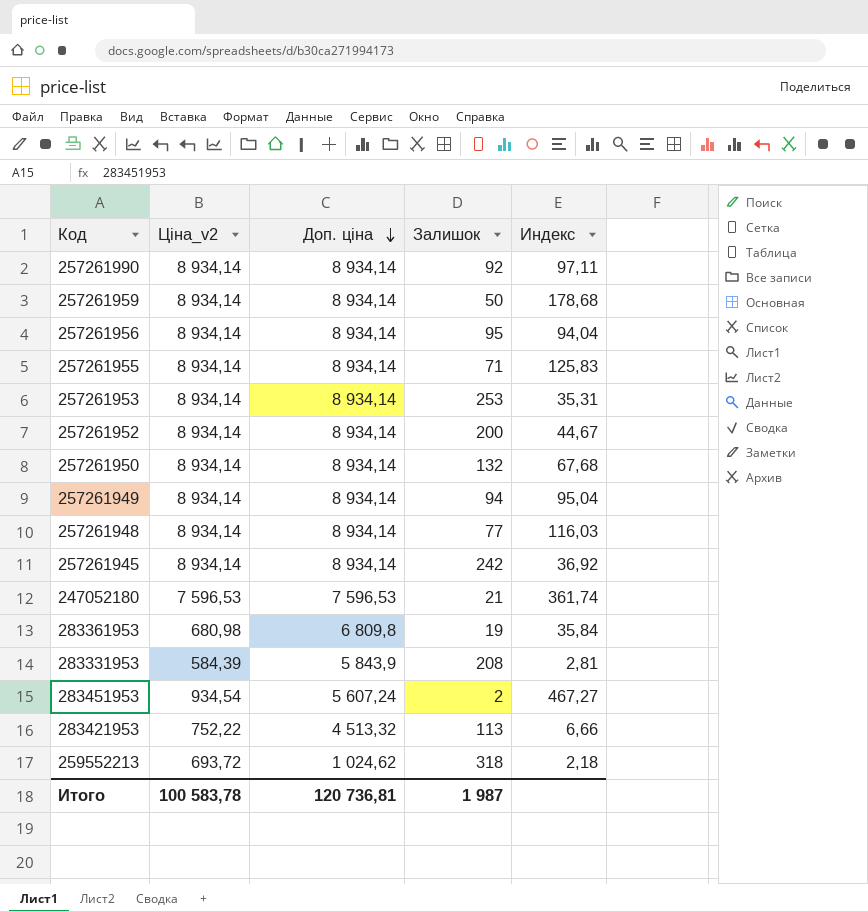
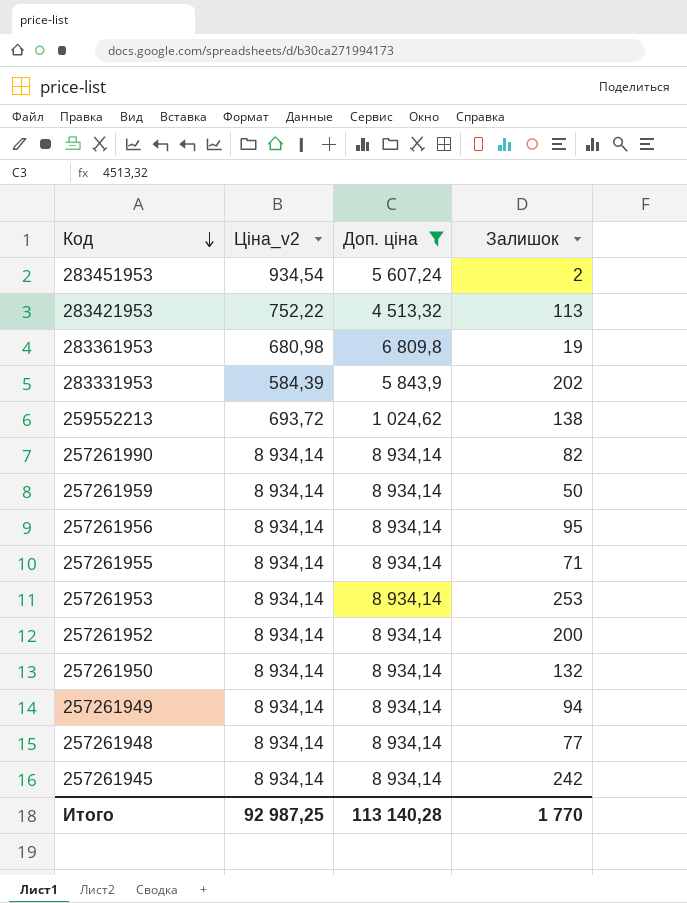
filter: none -> Доп. ціна != 7 596,53
row order: Доп. ціна descending -> Код descending
column Индекс | formula: [Ціна_v2] / [Залишок] -> none
283331953 | Залишок: 208 -> 202
259552213 | Залишок: 318 -> 138
257261990 | Залишок: 92 -> 82
Итого | Ціна_v2: 100 583,78 -> 92 987,25
Итого | Доп. ціна: 120 736,81 -> 113 140,28
Итого | Залишок: 1 987 -> 1 770

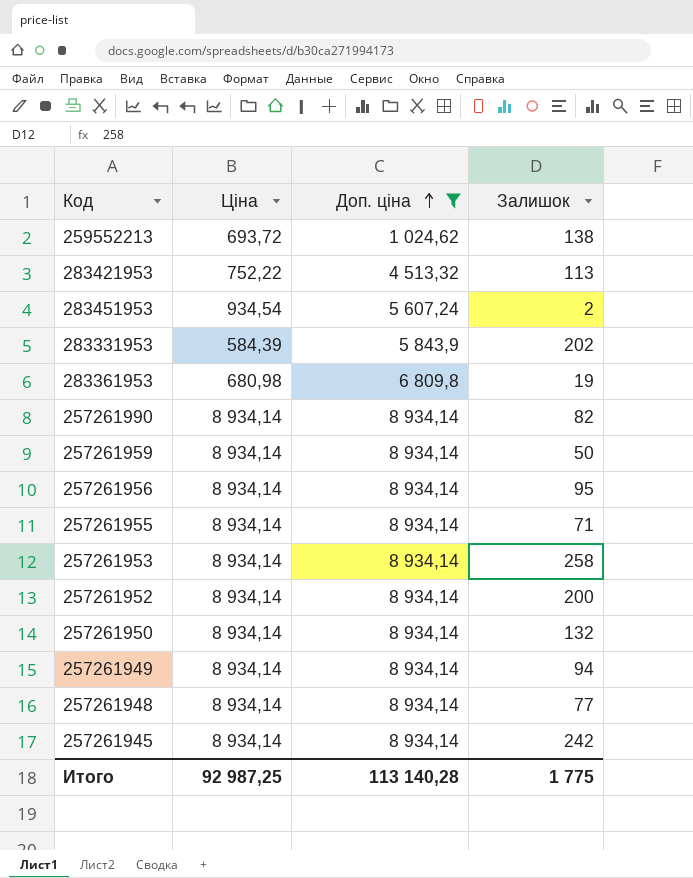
row order: Код descending -> Доп. ціна ascending
column name: Ціна_v2 -> Ціна
257261953 | Залишок: 253 -> 258
Итого | Залишок: 1 770 -> 1 775

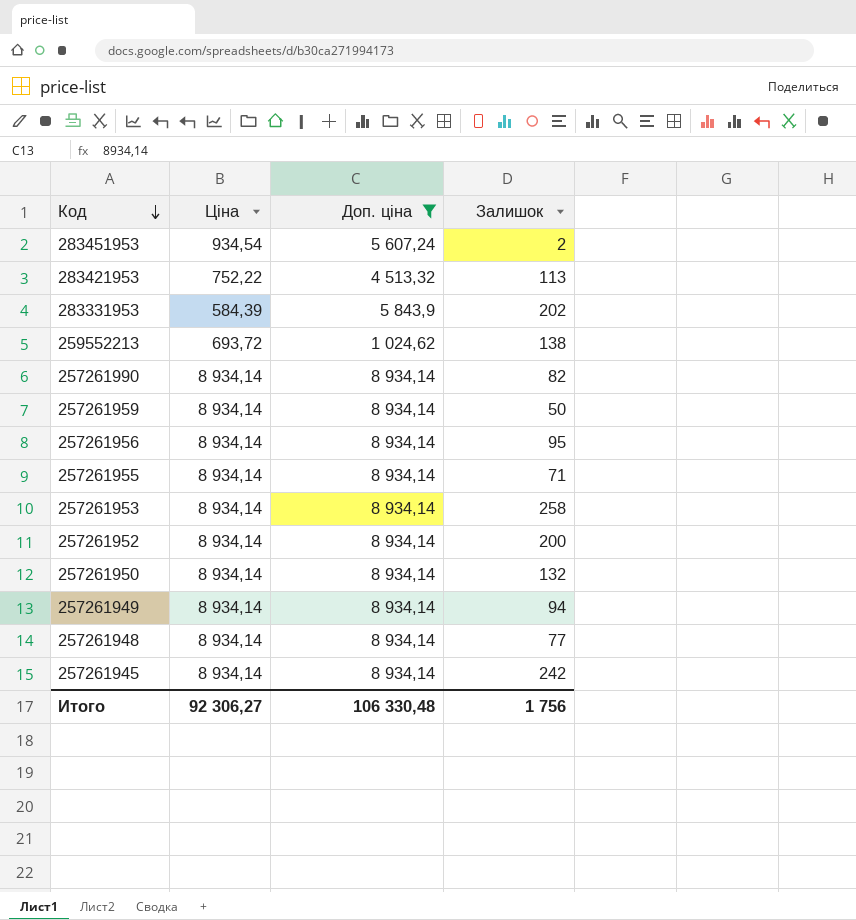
row order: Доп. ціна ascending -> Код descending
row 283361953: 680,98 | 6 809,8 | 19 -> none
Итого | Ціна: 92 987,25 -> 92 306,27
Итого | Доп. ціна: 113 140,28 -> 106 330,48
Итого | Залишок: 1 775 -> 1 756

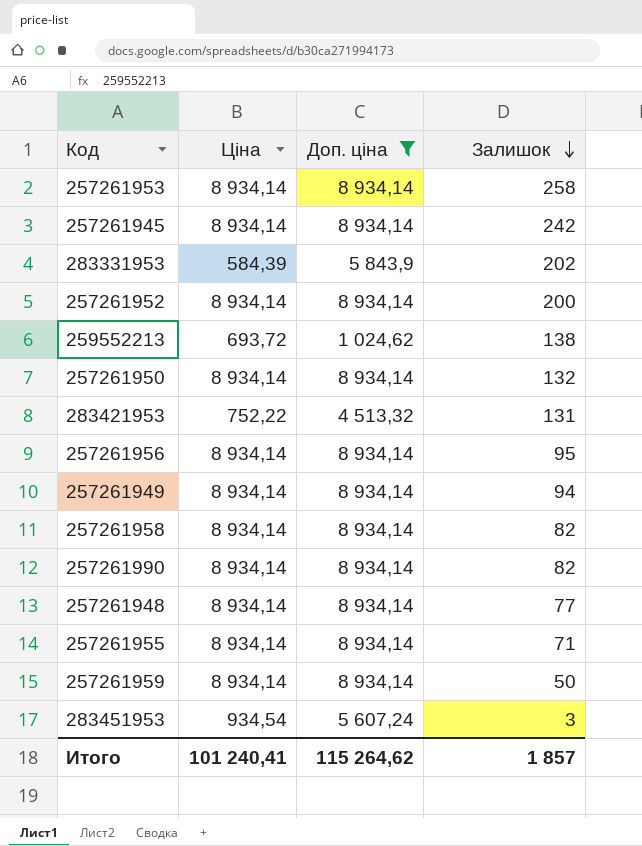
row order: Код descending -> Залишок descending
283421953 | Залишок: 113 -> 131
row 257261958: none -> 8 934,14 | 8 934,14 | 82
283451953 | Залишок: 2 -> 3
Итого | Ціна: 92 306,27 -> 101 240,41
Итого | Доп. ціна: 106 330,48 -> 115 264,62
Итого | Залишок: 1 756 -> 1 857

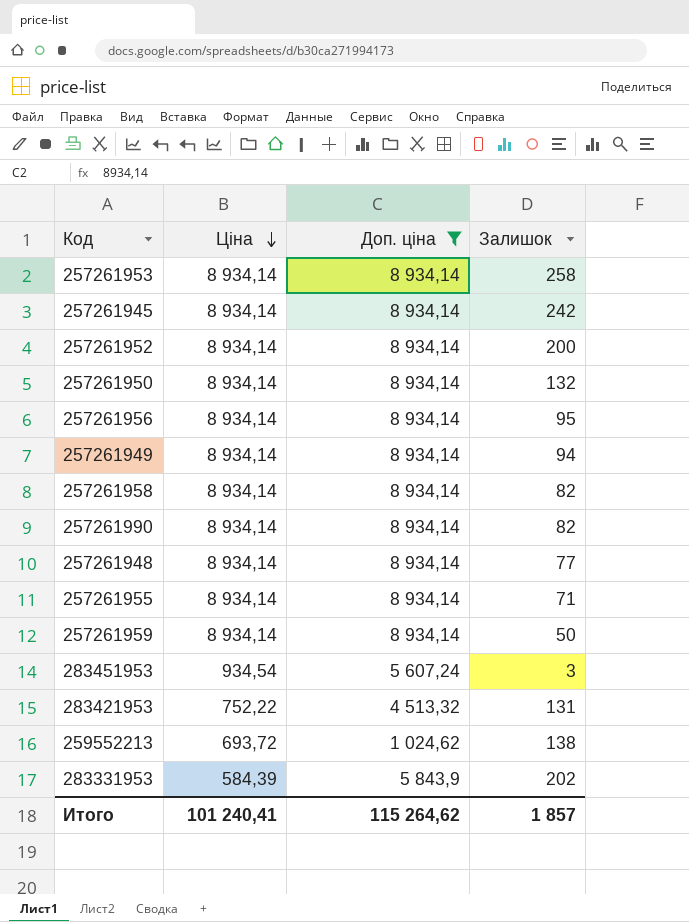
row order: Залишок descending -> Ціна descending

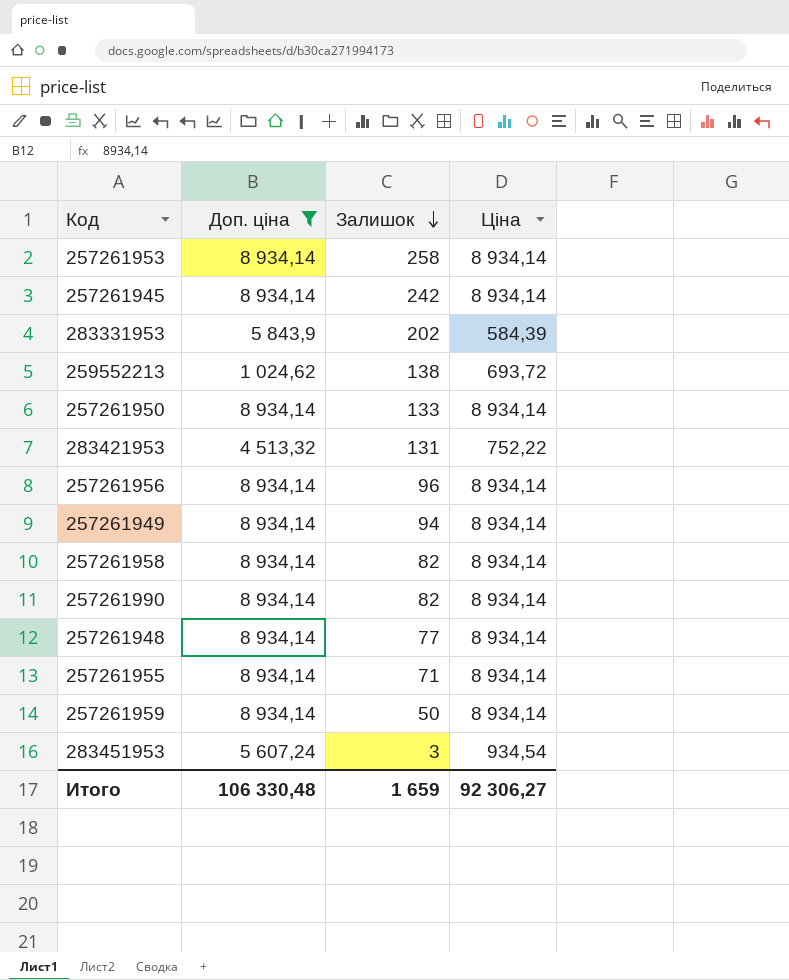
row order: Ціна descending -> Залишок descending
column Ціна | position: 2 -> 4
row 257261952: 8 934,14 | 8 934,14 | 200 -> none
257261950 | Залишок: 132 -> 133
257261956 | Залишок: 95 -> 96
Итого | Доп. ціна: 115 264,62 -> 106 330,48
Итого | Залишок: 1 857 -> 1 659
Итого | Ціна: 101 240,41 -> 92 306,27

